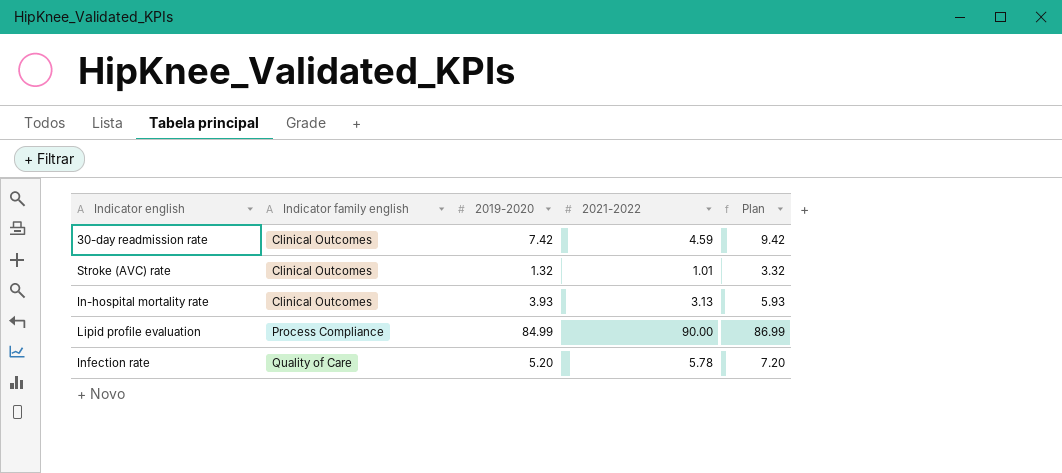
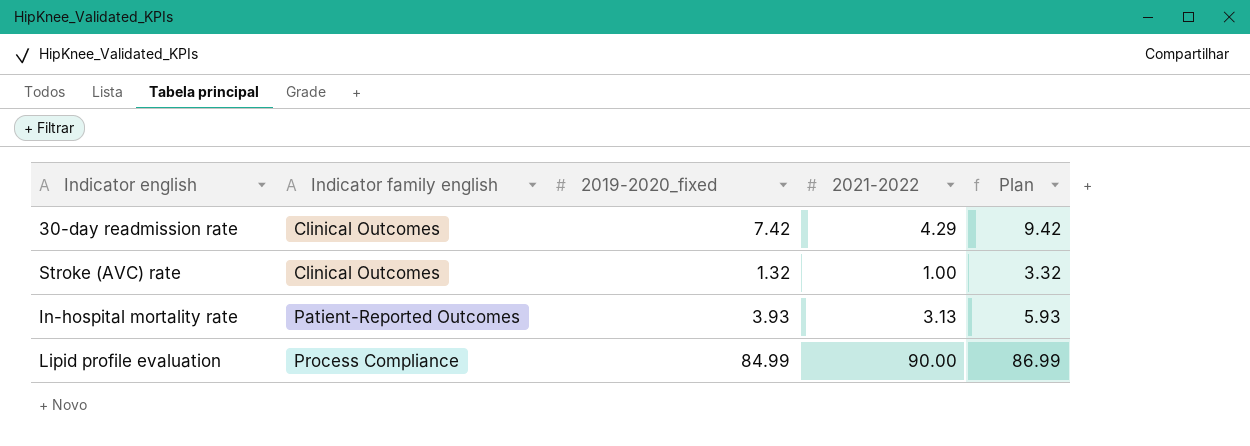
column name: 2019-2020 -> 2019-2020_fixed
row Infection rate: Quality of Care | 5.20 | 5.78 | 7.20 -> none
30-day readmission rate | 2021-2022: 4.59 -> 4.29
Stroke (AVC) rate | 2021-2022: 1.01 -> 1.00
In-hospital mortality rate | Indicator family english: Clinical Outcomes -> Patient-Reported Outcomes

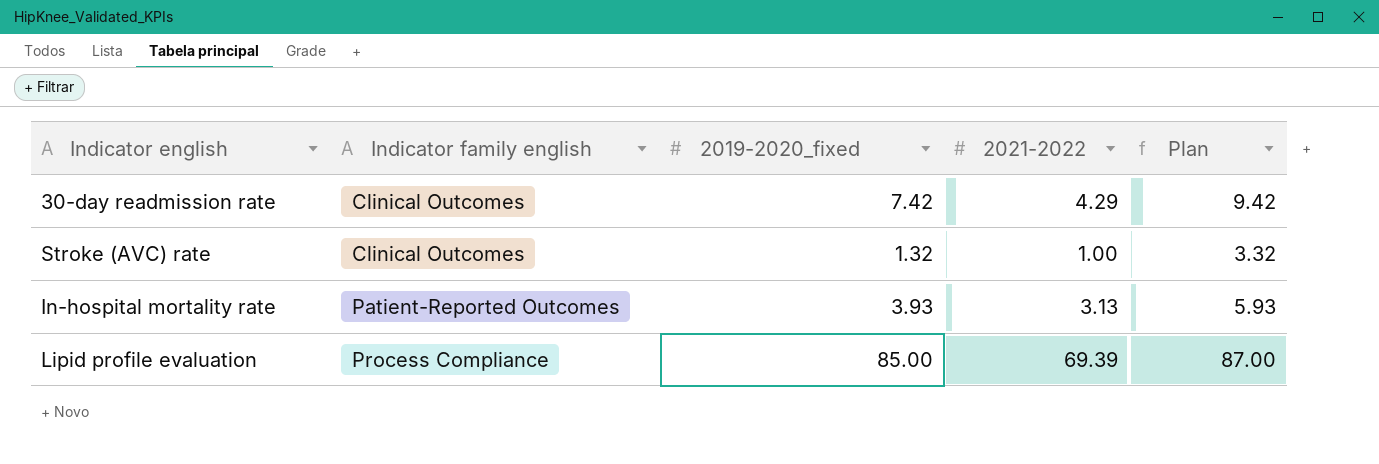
Lipid profile evaluation | 2019-2020_fixed: 84.99 -> 85.00
Lipid profile evaluation | 2021-2022: 90.00 -> 69.39
Lipid profile evaluation | Plan: 86.99 -> 87.00

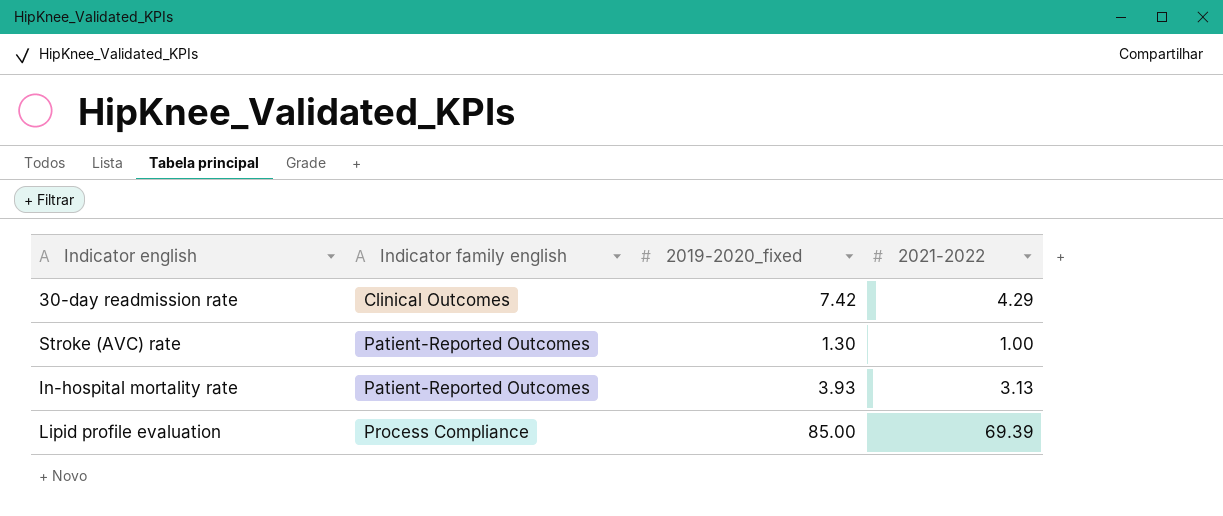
column Plan | formula: [2019-2020_fixed] + 2 -> none
Stroke (AVC) rate | Indicator family english: Clinical Outcomes -> Patient-Reported Outcomes
Stroke (AVC) rate | 2019-2020_fixed: 1.32 -> 1.30

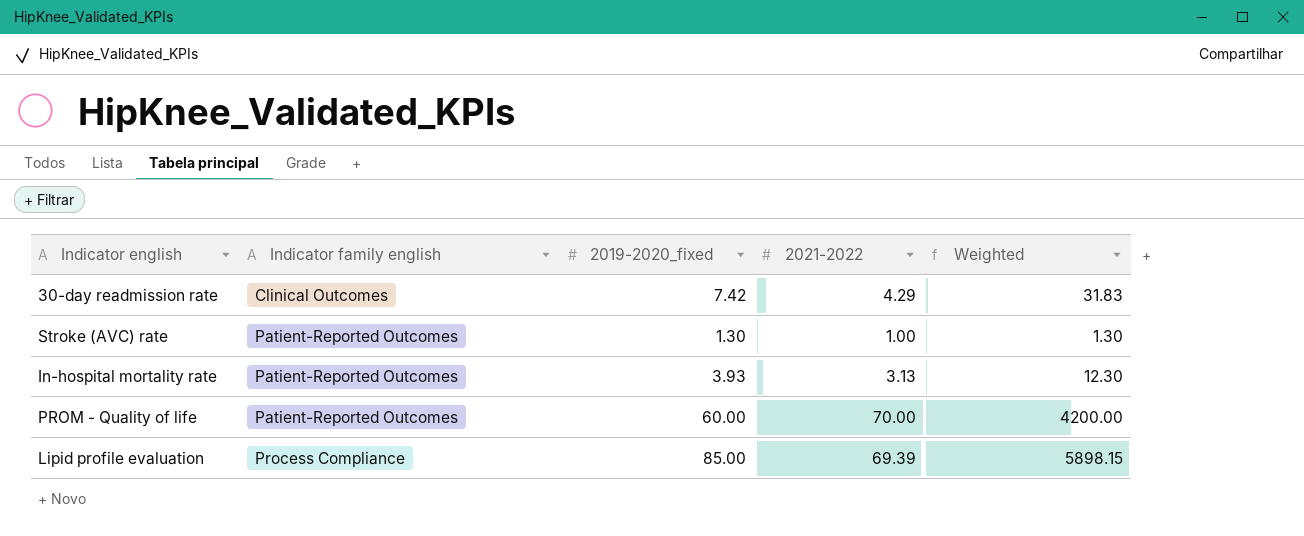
column Weighted | formula: none -> [2019-2020_fixed] * [2021-2022]
row PROM - Quality of life: none -> Patient-Reported Outcomes | 60.00 | 70.00 | 4200.00

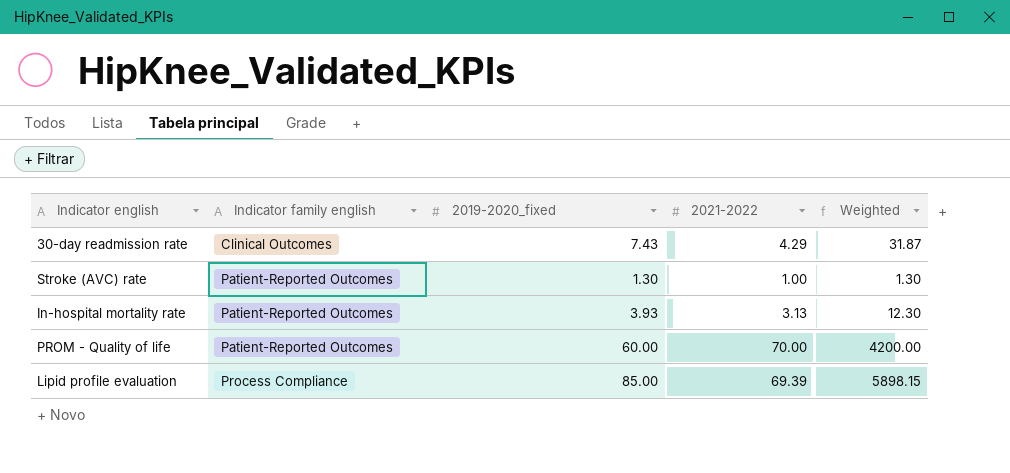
30-day readmission rate | 2019-2020_fixed: 7.42 -> 7.43
30-day readmission rate | Weighted: 31.83 -> 31.87

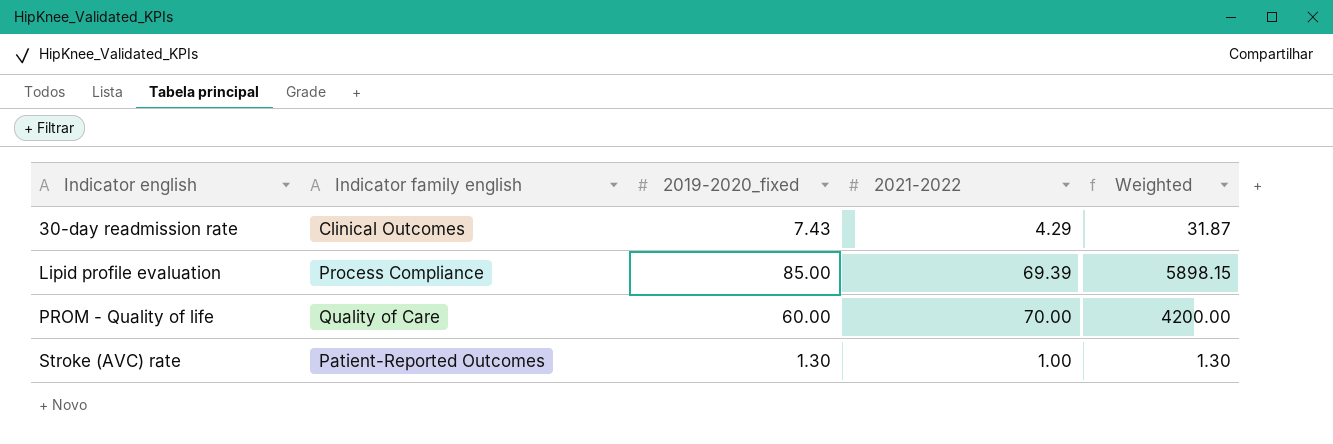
row order: Indicator family english ascending -> Indicator english ascending
row In-hospital mortality rate: Patient-Reported Outcomes | 3.93 | 3.13 | 12.30 -> none
PROM - Quality of life | Indicator family english: Patient-Reported Outcomes -> Quality of Care

